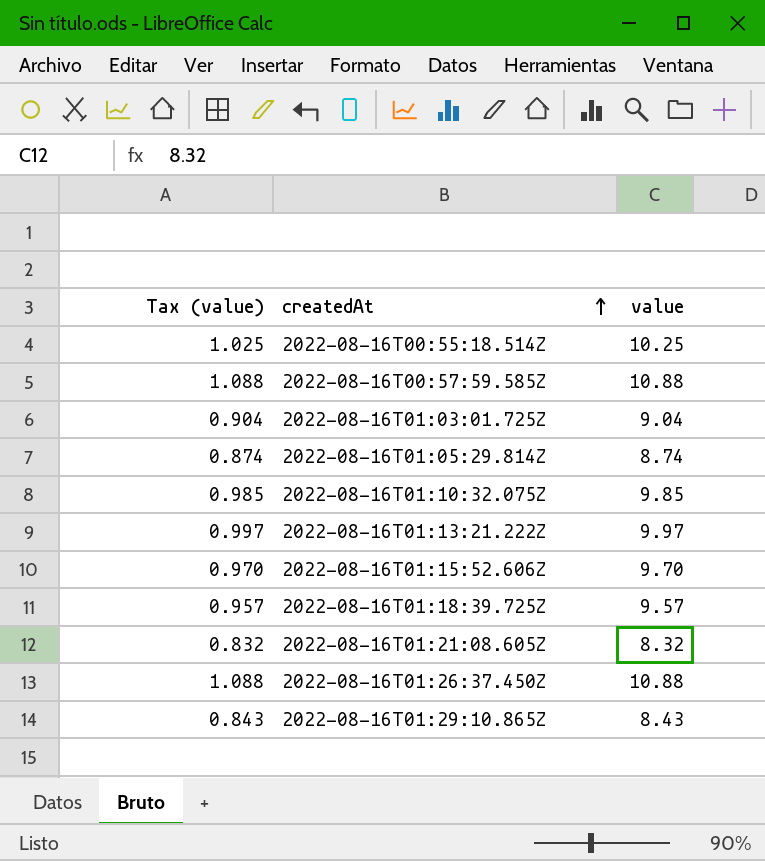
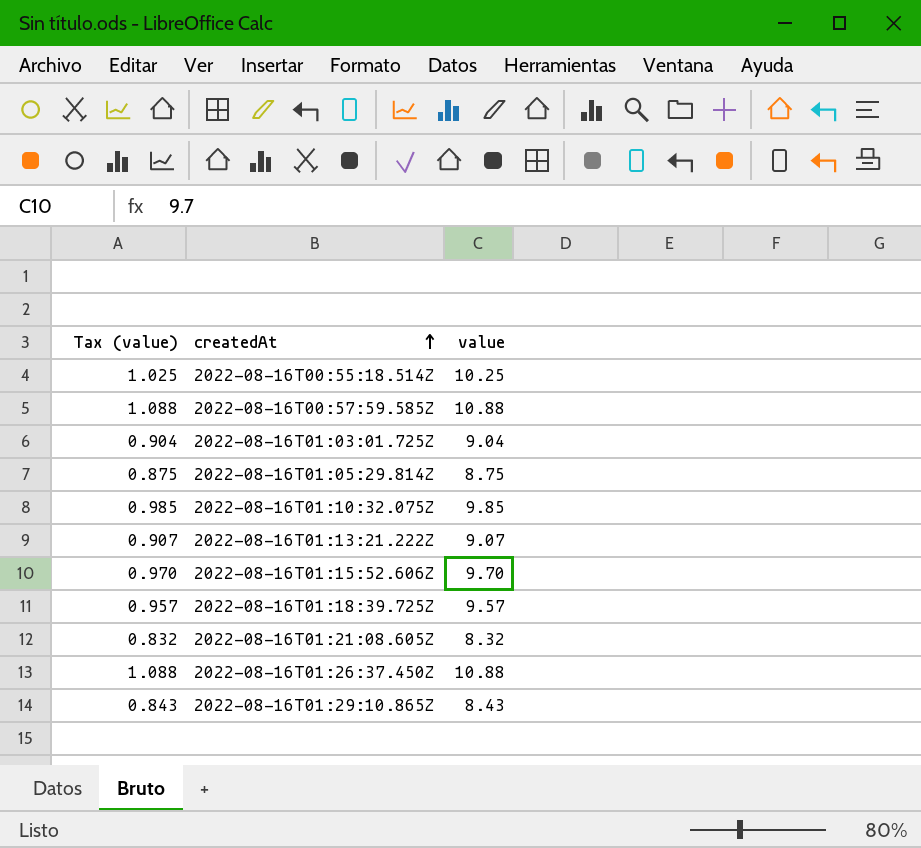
2022-08-16T01:05:29.814Z | Tax (value): 0.874 -> 0.875
2022-08-16T01:05:29.814Z | value: 8.74 -> 8.75
2022-08-16T01:13:21.222Z | Tax (value): 0.997 -> 0.907
2022-08-16T01:13:21.222Z | value: 9.97 -> 9.07

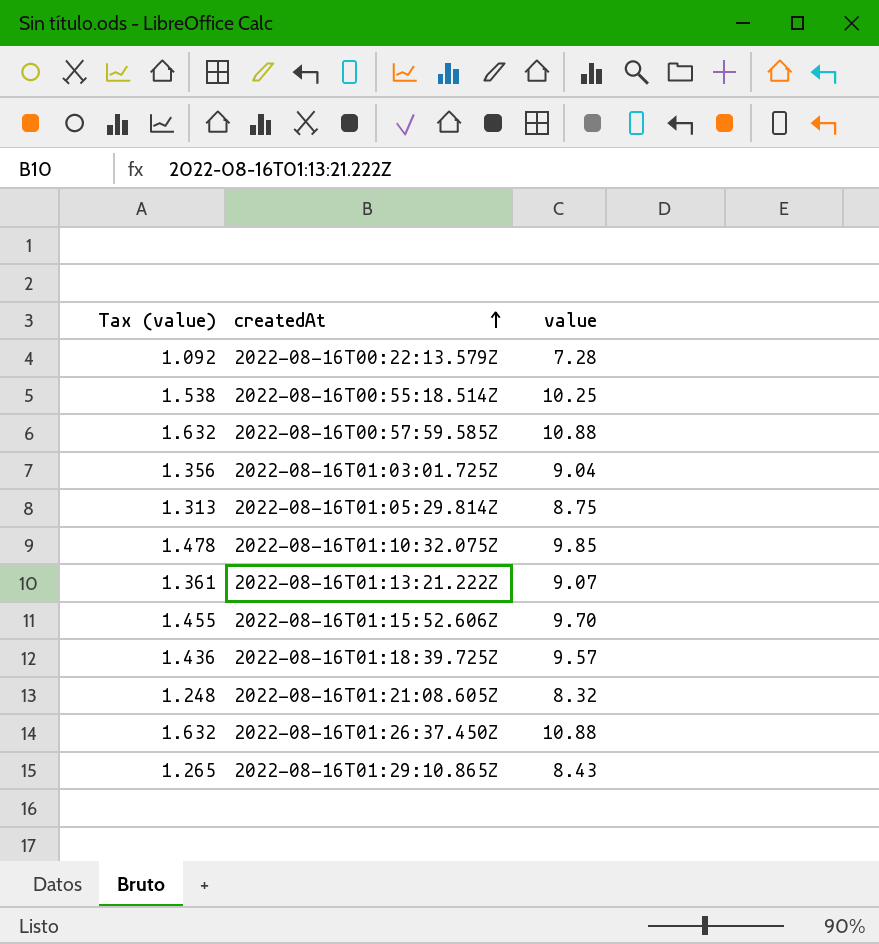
column Tax (value) | formula: [value] * 0.1 -> [value] * 0.15
row 2022-08-16T00:22:13.579Z: none -> 1.092 | 7.28

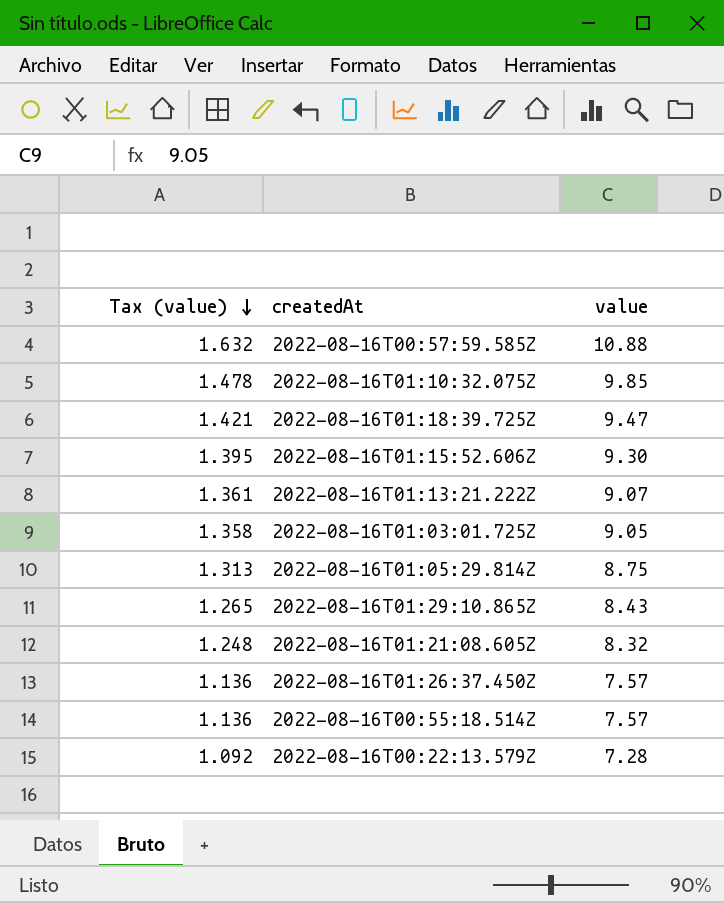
row order: createdAt ascending -> Tax (value) descending
2022-08-16T01:18:39.725Z | Tax (value): 1.436 -> 1.421
2022-08-16T01:18:39.725Z | value: 9.57 -> 9.47
2022-08-16T01:15:52.606Z | Tax (value): 1.455 -> 1.395
2022-08-16T01:15:52.606Z | value: 9.70 -> 9.30
2022-08-16T01:03:01.725Z | Tax (value): 1.356 -> 1.358
2022-08-16T01:03:01.725Z | value: 9.04 -> 9.05
2022-08-16T01:26:37.450Z | Tax (value): 1.632 -> 1.136
2022-08-16T01:26:37.450Z | value: 10.88 -> 7.57
2022-08-16T00:55:18.514Z | Tax (value): 1.538 -> 1.136
2022-08-16T00:55:18.514Z | value: 10.25 -> 7.57

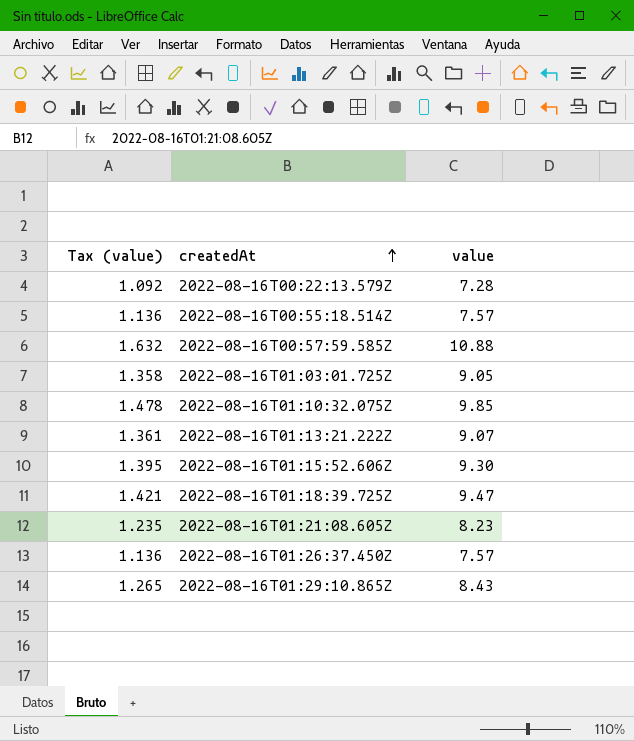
row order: Tax (value) descending -> createdAt ascending
row 2022-08-16T01:05:29.814Z: 1.313 | 8.75 -> none
2022-08-16T01:21:08.605Z | Tax (value): 1.248 -> 1.235
2022-08-16T01:21:08.605Z | value: 8.32 -> 8.23

